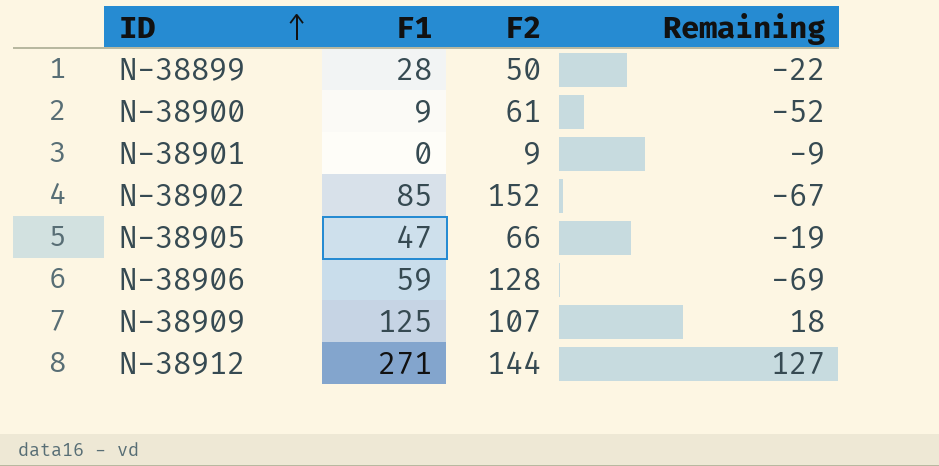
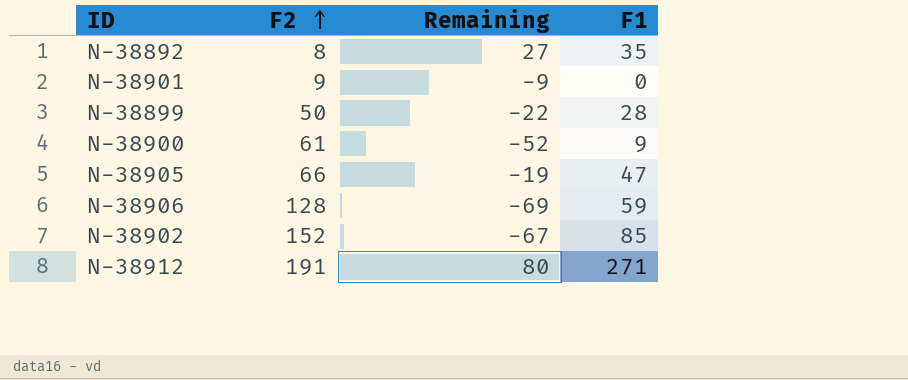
row order: ID ascending -> F2 ascending
column F1 | position: 2 -> 4
row N-38909: 125 | 107 | 18 -> none
row N-38892: none -> 8 | 27 | 35
N-38912 | F2: 144 -> 191
N-38912 | Remaining: 127 -> 80

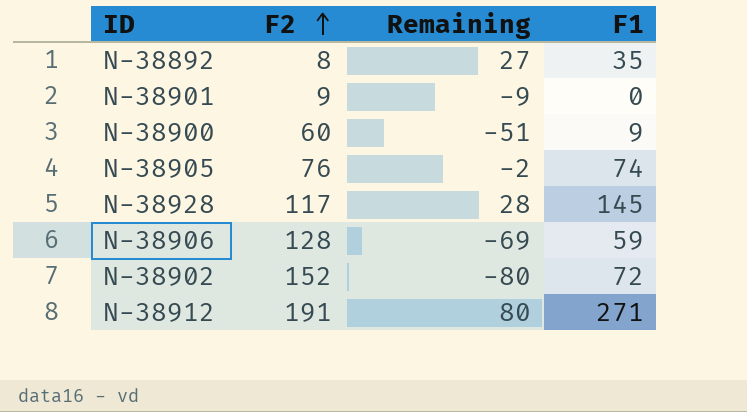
row N-38899: 50 | -22 | 28 -> none
N-38900 | F2: 61 -> 60
N-38900 | Remaining: -52 -> -51
N-38905 | F2: 66 -> 76
N-38905 | Remaining: -19 -> -2
N-38905 | F1: 47 -> 74
row N-38928: none -> 117 | 28 | 145
N-38902 | Remaining: -67 -> -80
N-38902 | F1: 85 -> 72

